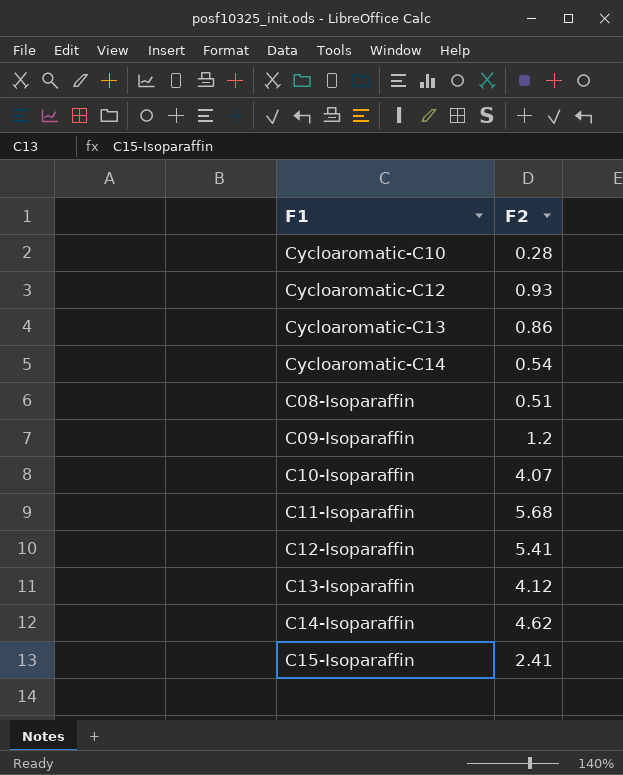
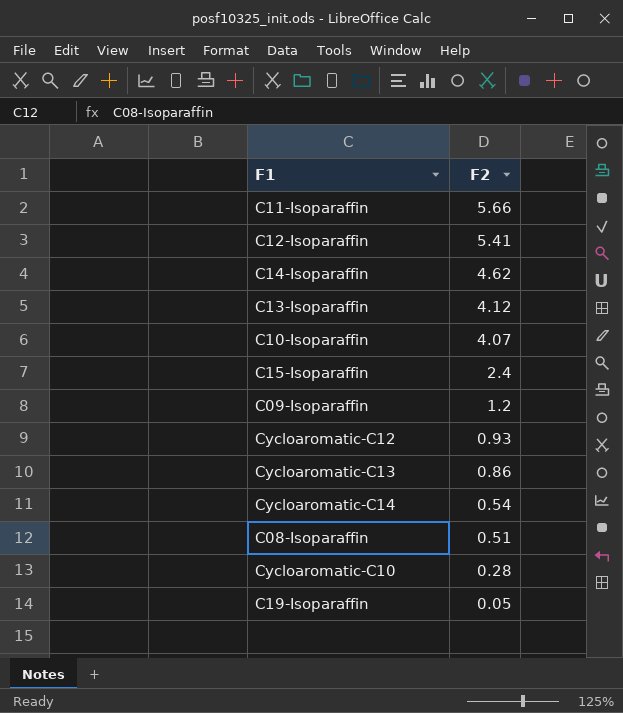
row order: none -> F2 descending
C11-Isoparaffin | F2: 5.68 -> 5.66
C15-Isoparaffin | F2: 2.41 -> 2.4
row C19-Isoparaffin: none -> 0.05

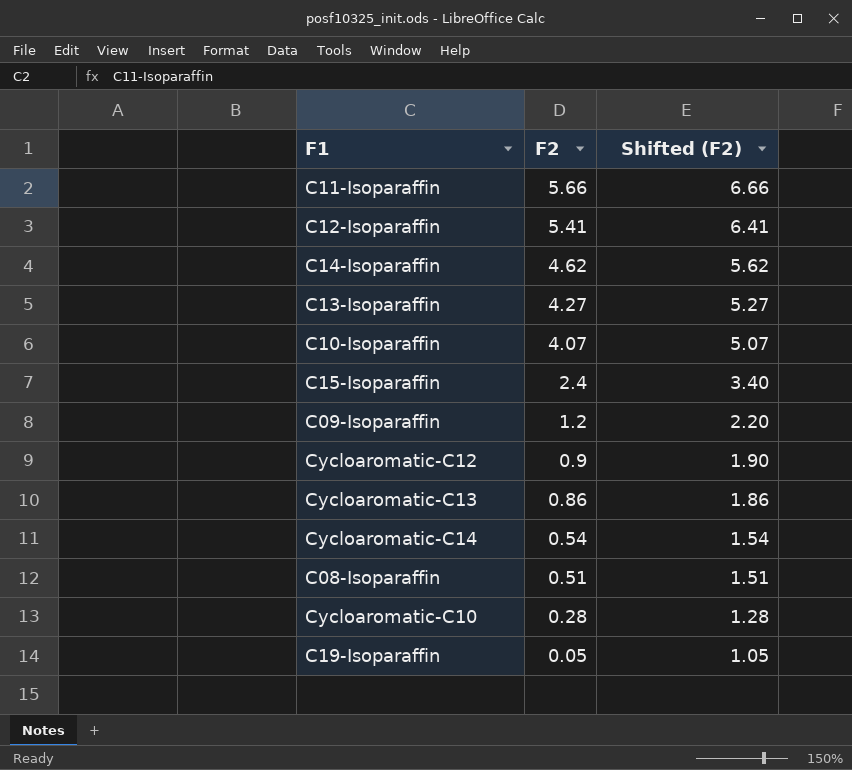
column Shifted (F2) | formula: none -> [F2] + 1
C13-Isoparaffin | F2: 4.12 -> 4.27
Cycloaromatic-C12 | F2: 0.93 -> 0.9

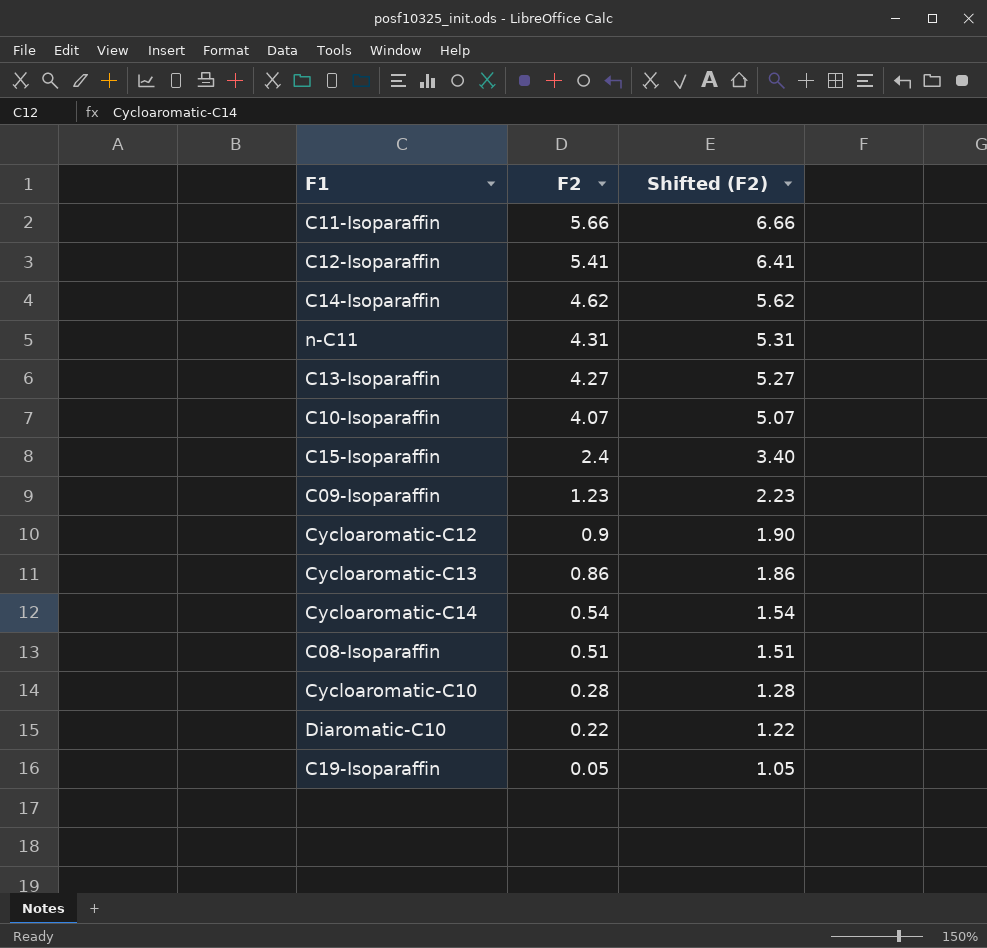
row n-C11: none -> 4.31 | 5.31
C09-Isoparaffin | F2: 1.2 -> 1.23
C09-Isoparaffin | Shifted (F2): 2.20 -> 2.23
row Diaromatic-C10: none -> 0.22 | 1.22

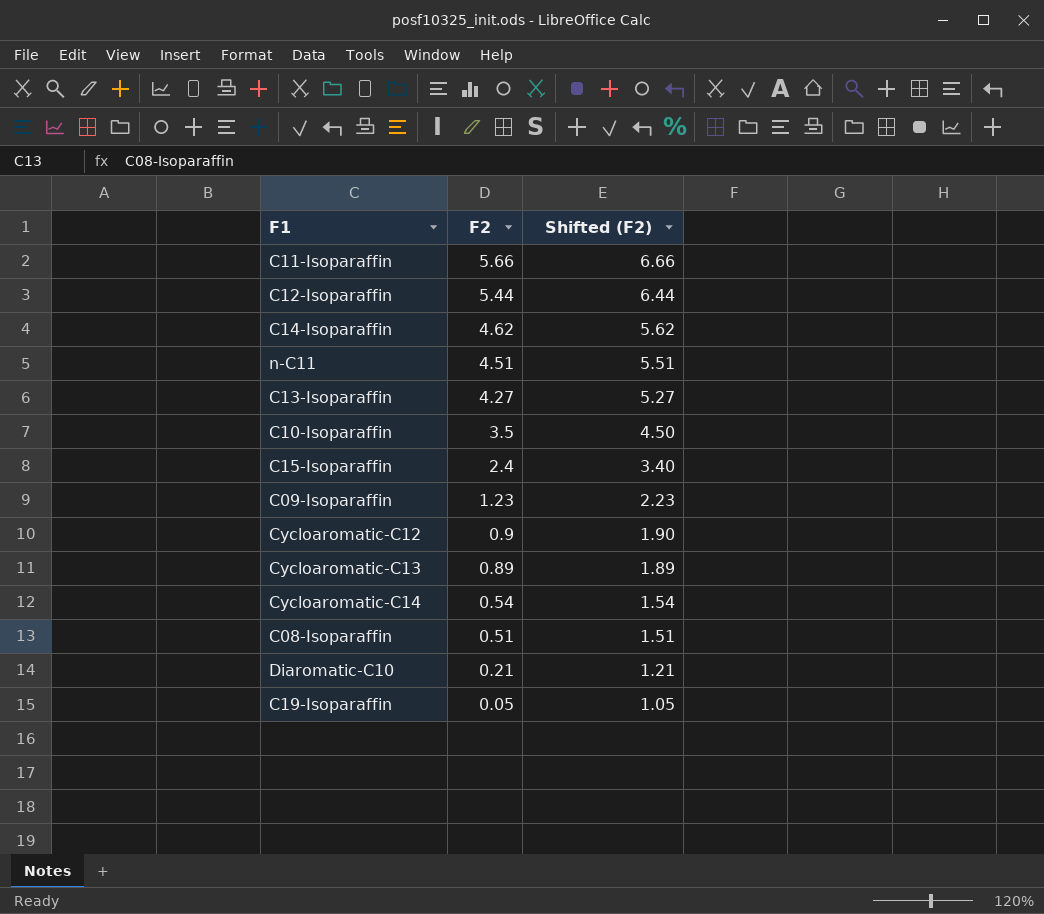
row Cycloaromatic-C10: 0.28 | 1.28 -> none
C12-Isoparaffin | F2: 5.41 -> 5.44
C12-Isoparaffin | Shifted (F2): 6.41 -> 6.44
n-C11 | F2: 4.31 -> 4.51
n-C11 | Shifted (F2): 5.31 -> 5.51
C10-Isoparaffin | F2: 4.07 -> 3.5
C10-Isoparaffin | Shifted (F2): 5.07 -> 4.50
Cycloaromatic-C13 | F2: 0.86 -> 0.89
Cycloaromatic-C13 | Shifted (F2): 1.86 -> 1.89
Diaromatic-C10 | F2: 0.22 -> 0.21
Diaromatic-C10 | Shifted (F2): 1.22 -> 1.21

